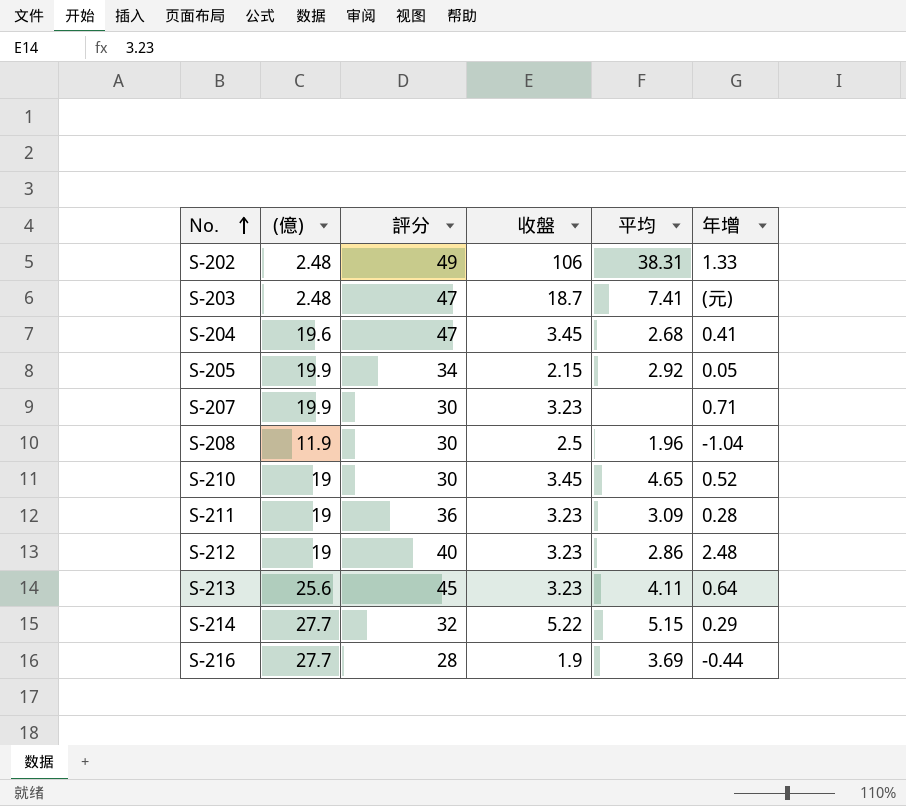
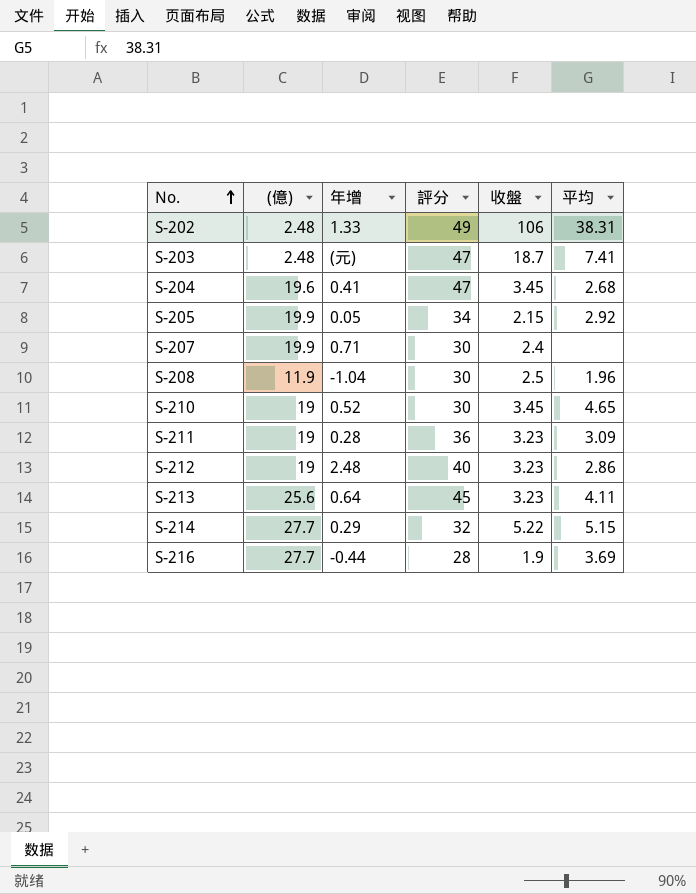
column 年增 | position: 6 -> 3
S-207 | 收盤: 3.23 -> 2.4

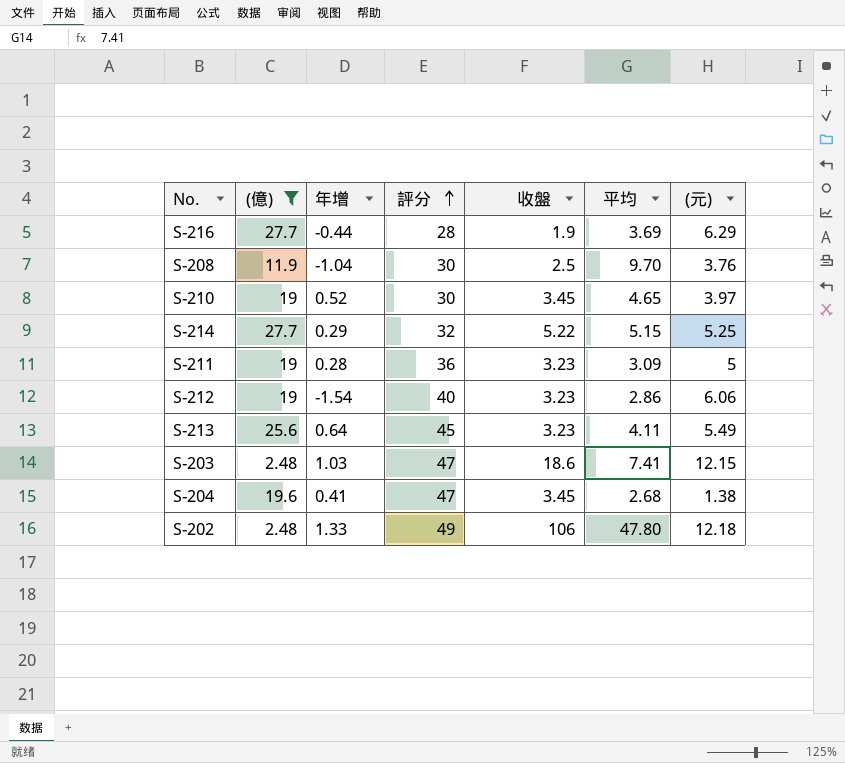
filter: none -> (億) != 19.9
row order: No. ascending -> 評分 ascending
column (元) | position: none -> 7
S-208 | 平均: 1.96 -> 9.70
S-212 | 年增: 2.48 -> -1.54
S-203 | 年增: (元) -> 1.03
S-203 | 收盤: 18.7 -> 18.6
S-202 | 平均: 38.31 -> 47.80

